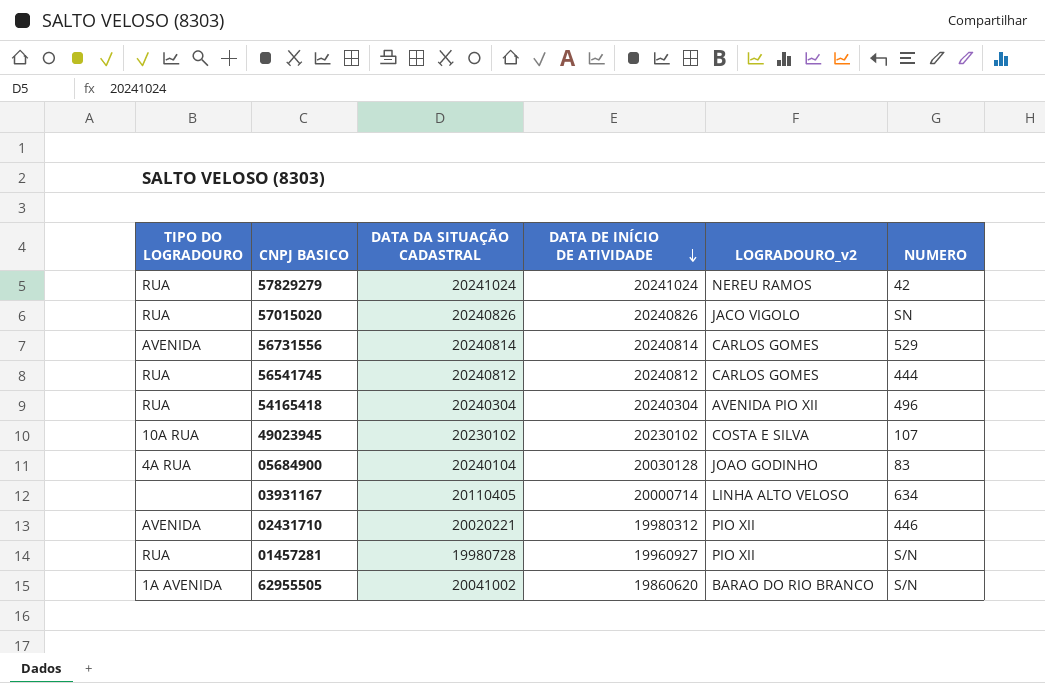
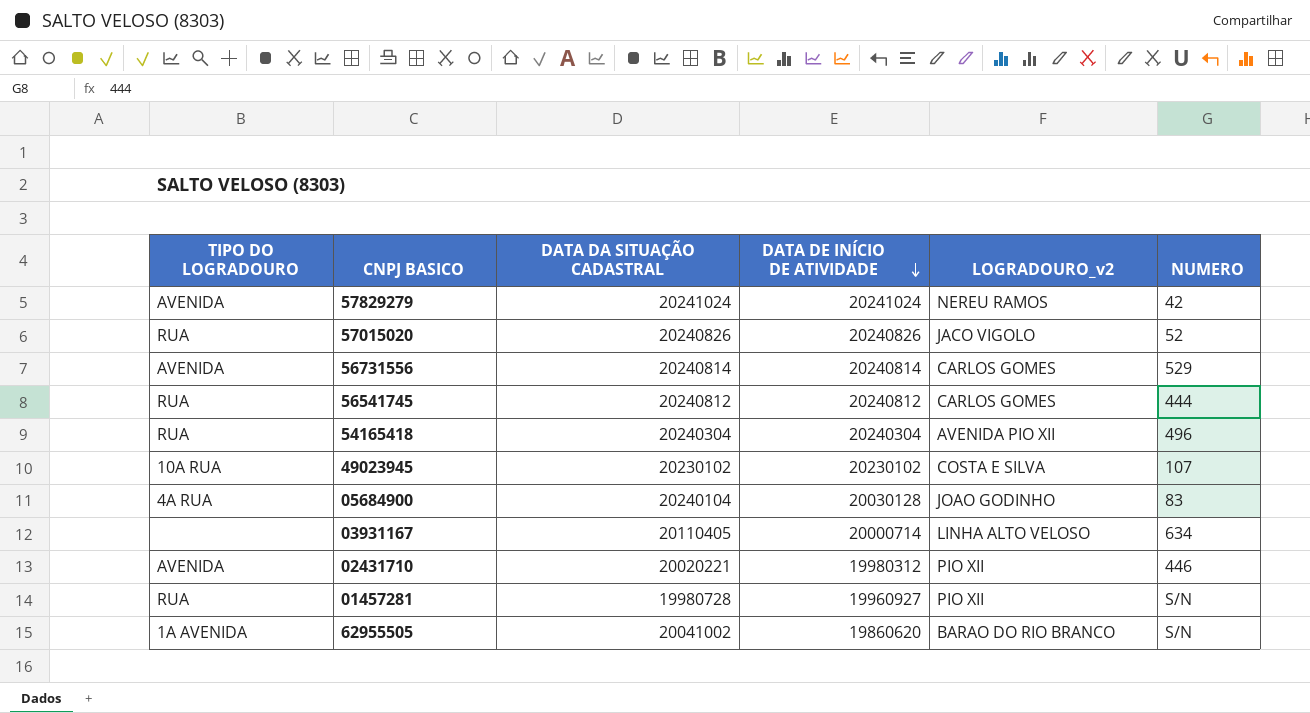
57829279 | TIPO DO LOGRADOURO: RUA -> AVENIDA
57015020 | NUMERO: SN -> 52

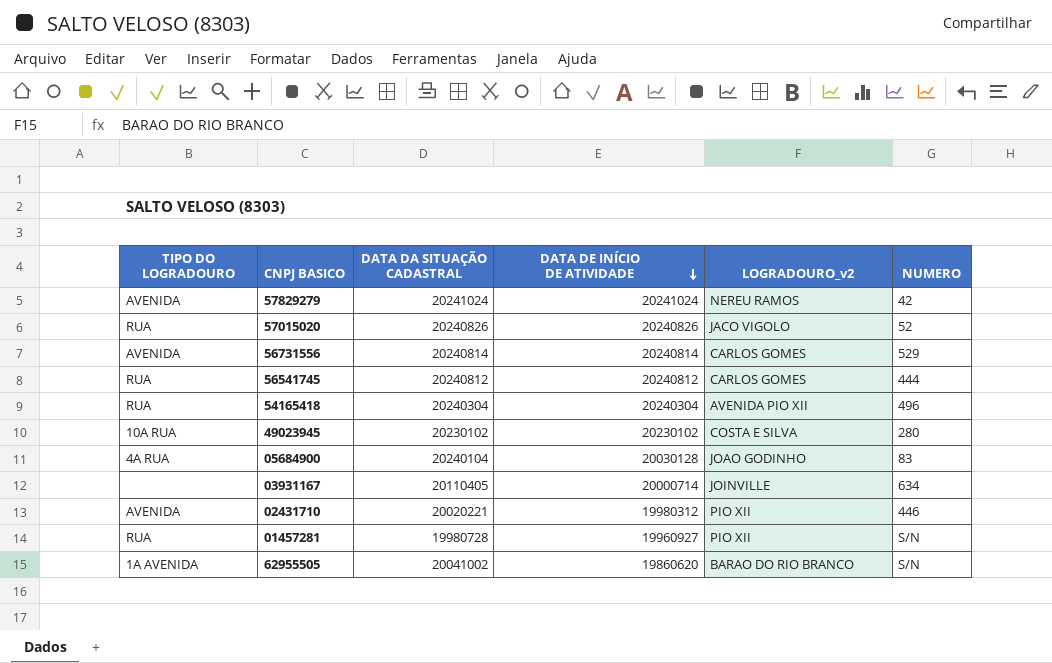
49023945 | NUMERO: 107 -> 280
03931167 | LOGRADOURO_v2: LINHA ALTO VELOSO -> JOINVILLE

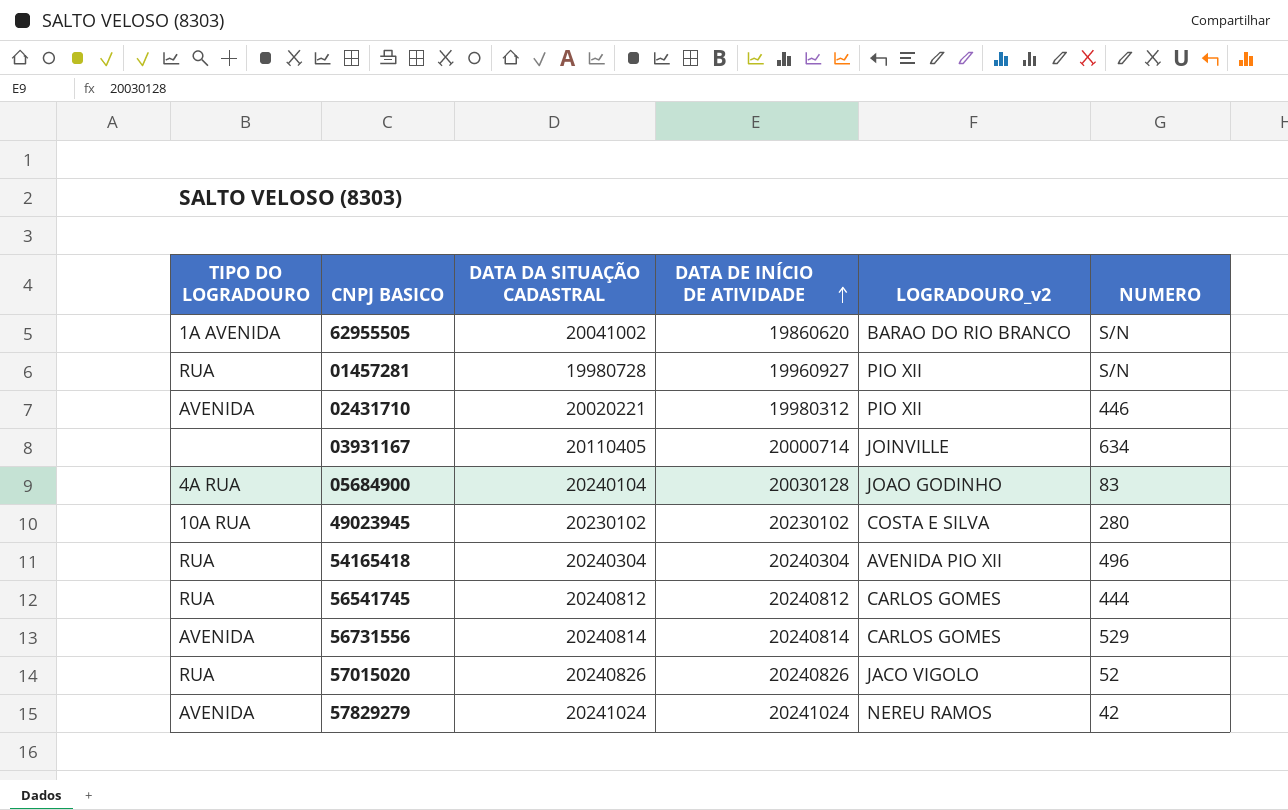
row order: DATA DE INÍCIO DE ATIVIDADE descending -> DATA DE INÍCIO DE ATIVIDADE ascending

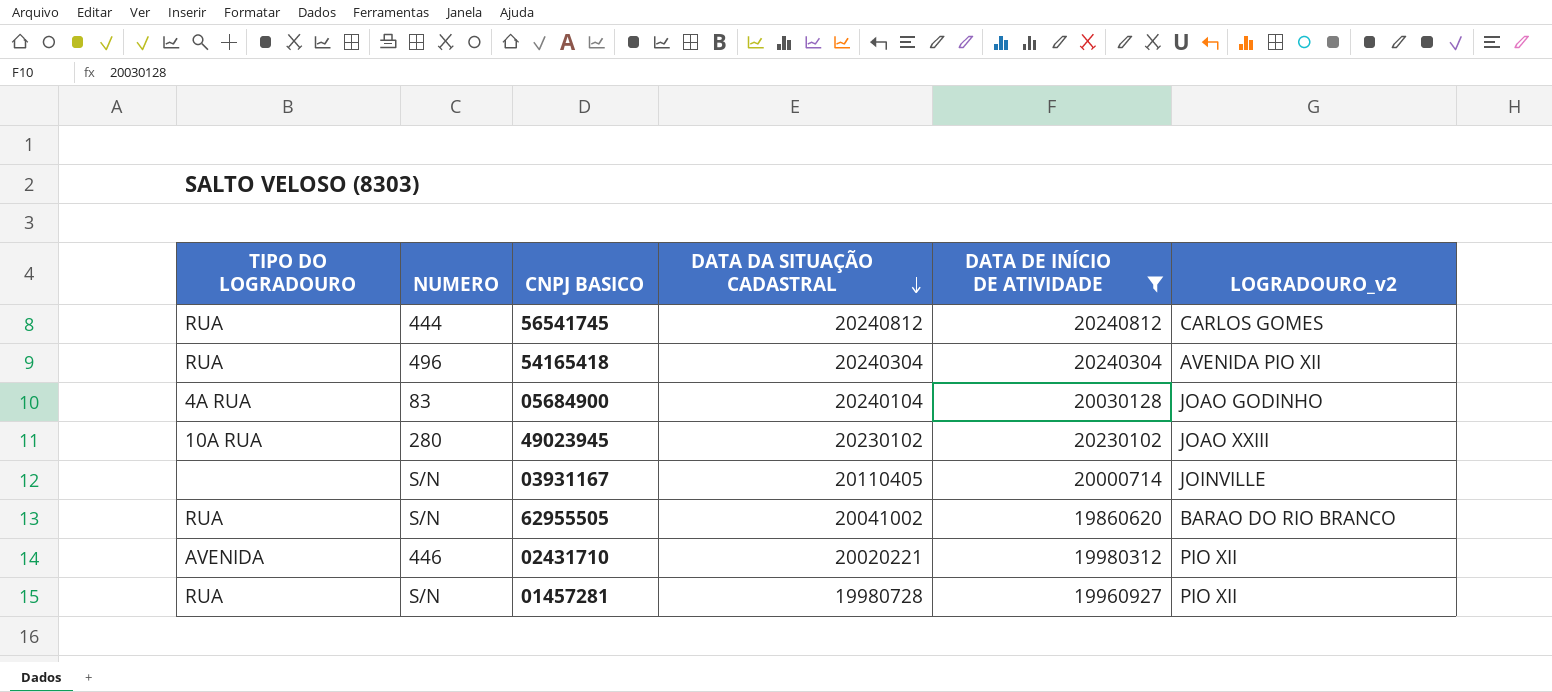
filter: none -> DATA DE INÍCIO DE ATIVIDADE <= 20240812
row order: DATA DE INÍCIO DE ATIVIDADE ascending -> DATA DA SITUAÇÃO CADASTRAL descending
column NUMERO | position: 6 -> 2
49023945 | LOGRADOURO_v2: COSTA E SILVA -> JOAO XXIII
03931167 | NUMERO: 634 -> S/N
62955505 | TIPO DO LOGRADOURO: 1A AVENIDA -> RUA

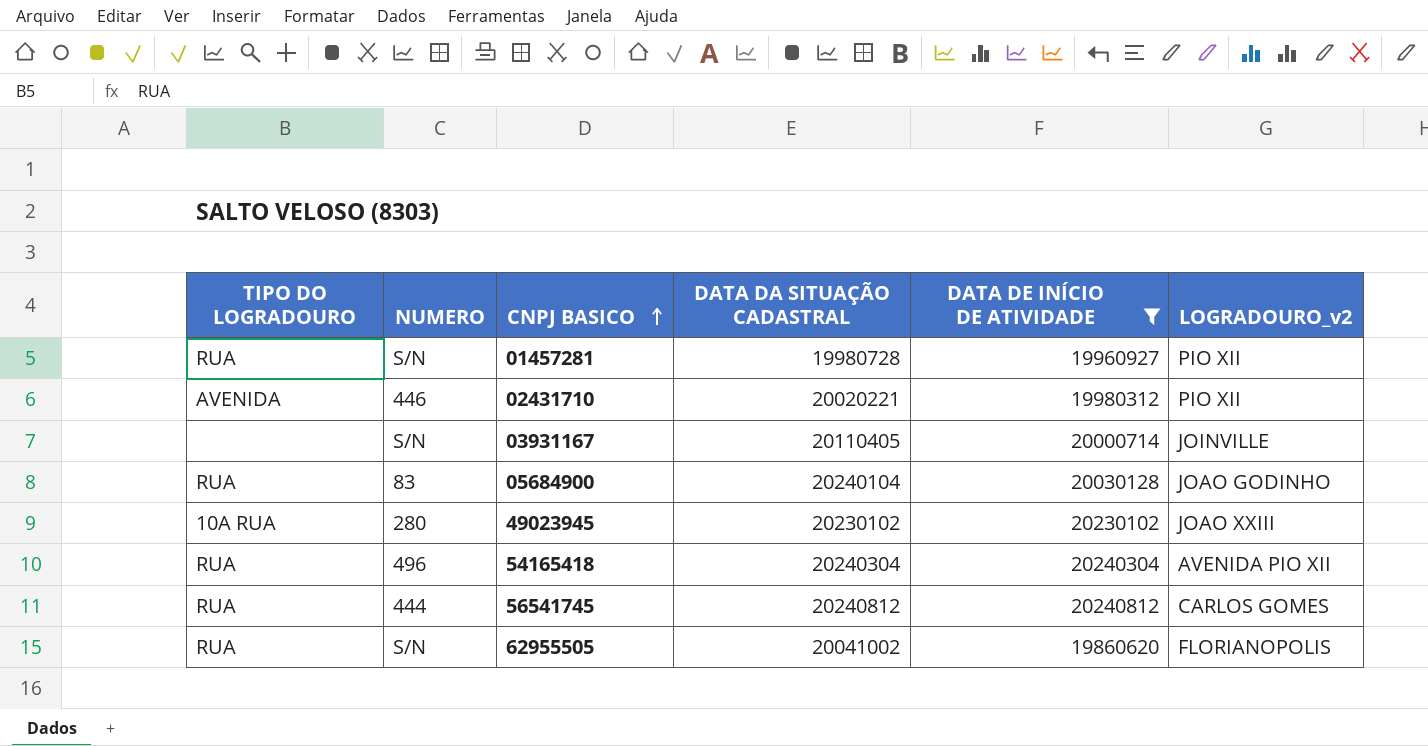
row order: DATA DA SITUAÇÃO CADASTRAL descending -> CNPJ BASICO ascending
05684900 | TIPO DO LOGRADOURO: 4A RUA -> RUA
62955505 | LOGRADOURO_v2: BARAO DO RIO BRANCO -> FLORIANOPOLIS

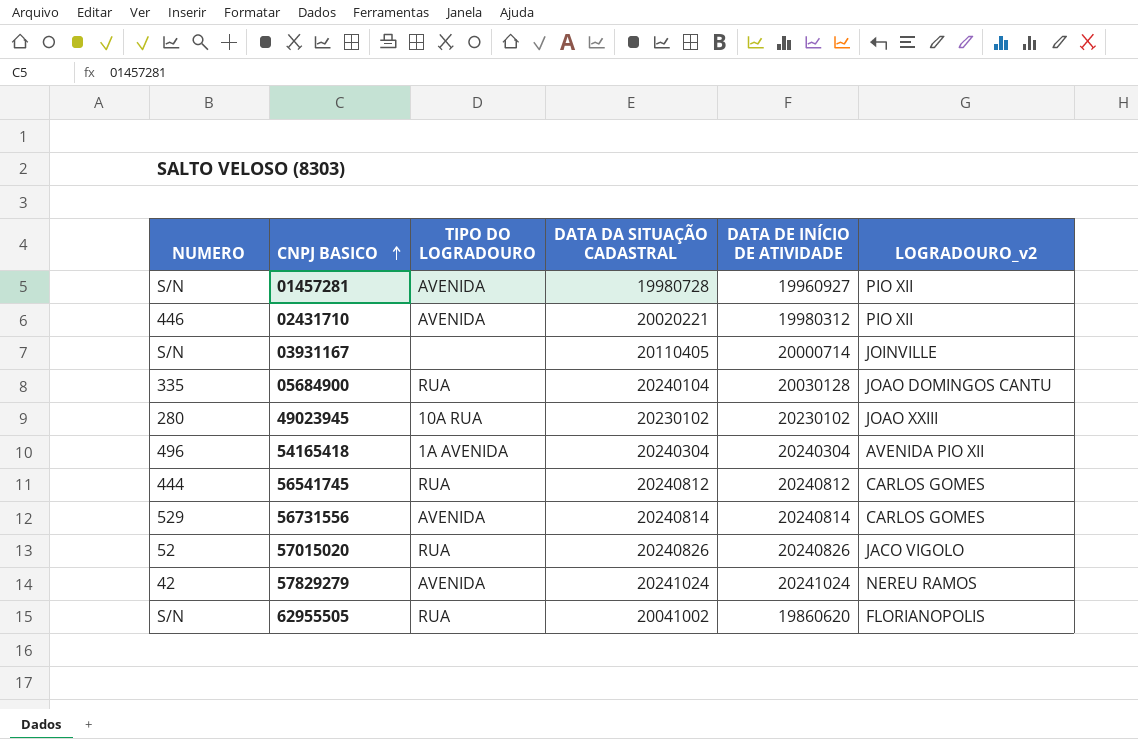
filter: DATA DE INÍCIO DE ATIVIDADE <= 20240812 -> none
column TIPO DO LOGRADOURO | position: 1 -> 3
01457281 | TIPO DO LOGRADOURO: RUA -> AVENIDA
05684900 | NUMERO: 83 -> 335
05684900 | LOGRADOURO_v2: JOAO GODINHO -> JOAO DOMINGOS CANTU
54165418 | TIPO DO LOGRADOURO: RUA -> 1A AVENIDA

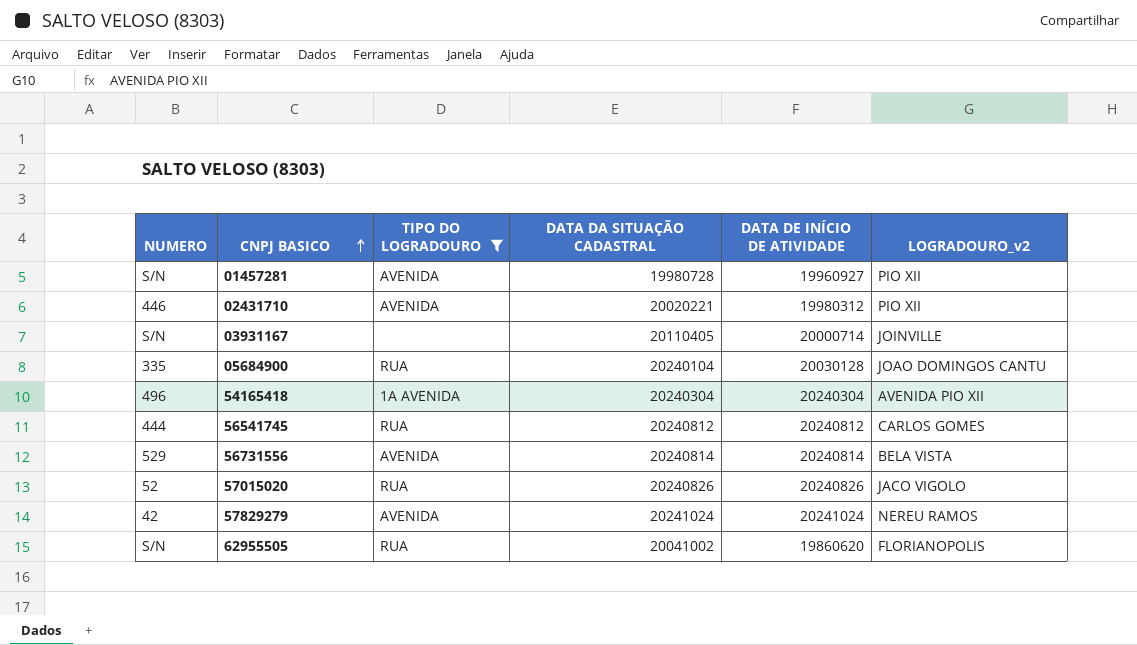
filter: none -> TIPO DO LOGRADOURO != 10A RUA
56731556 | LOGRADOURO_v2: CARLOS GOMES -> BELA VISTA

